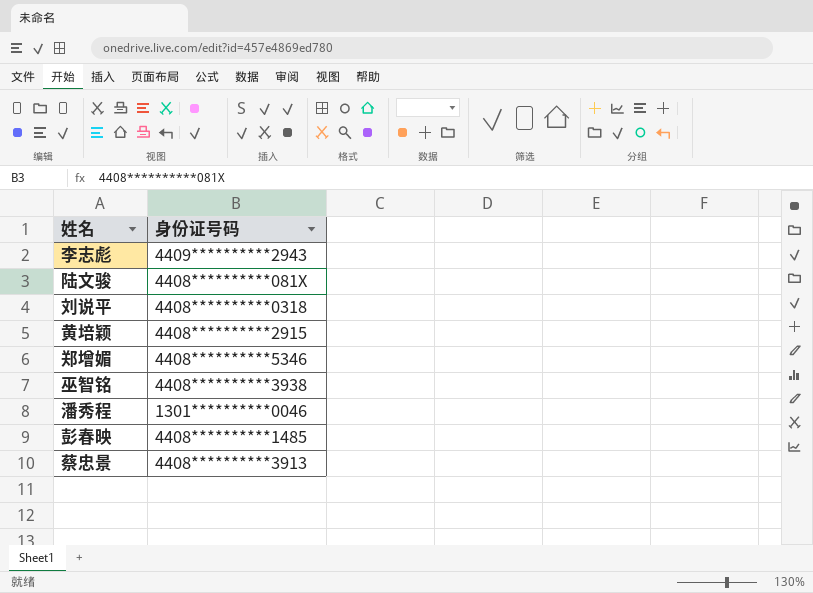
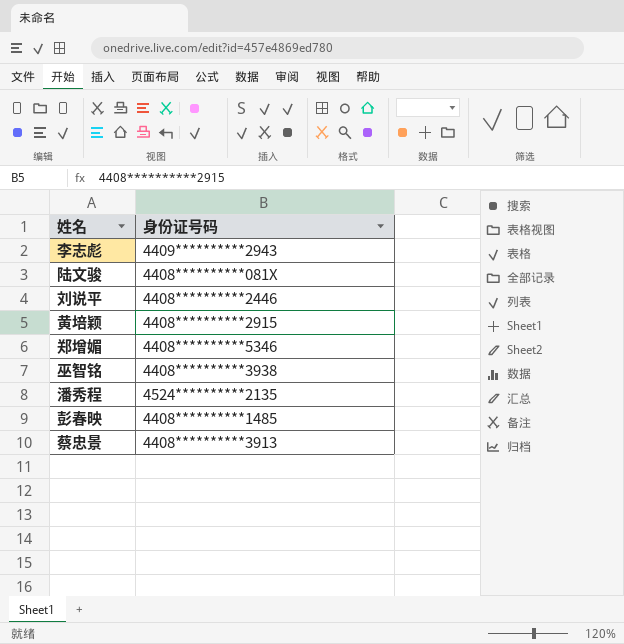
刘说平 | 身份证号码: 4408**********0318 -> 4408**********2446
潘秀程 | 身份证号码: 1301**********0046 -> 4524**********2135

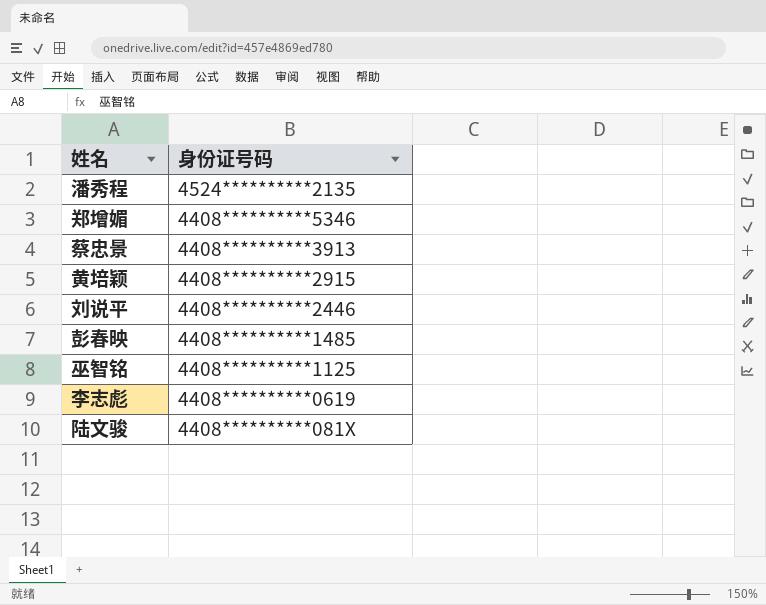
row order: none -> 身份证号码 descending
巫智铭 | 身份证号码: 4408**********3938 -> 4408**********1125
李志彪 | 身份证号码: 4409**********2943 -> 4408**********0619

